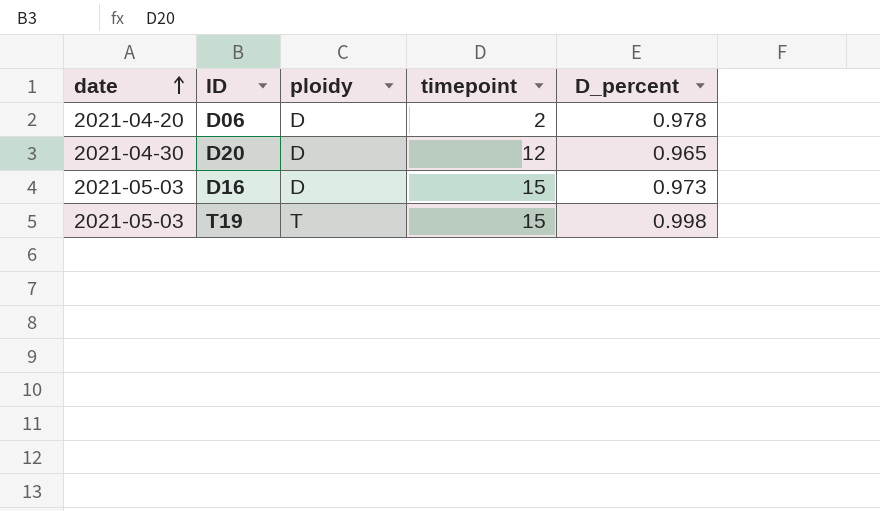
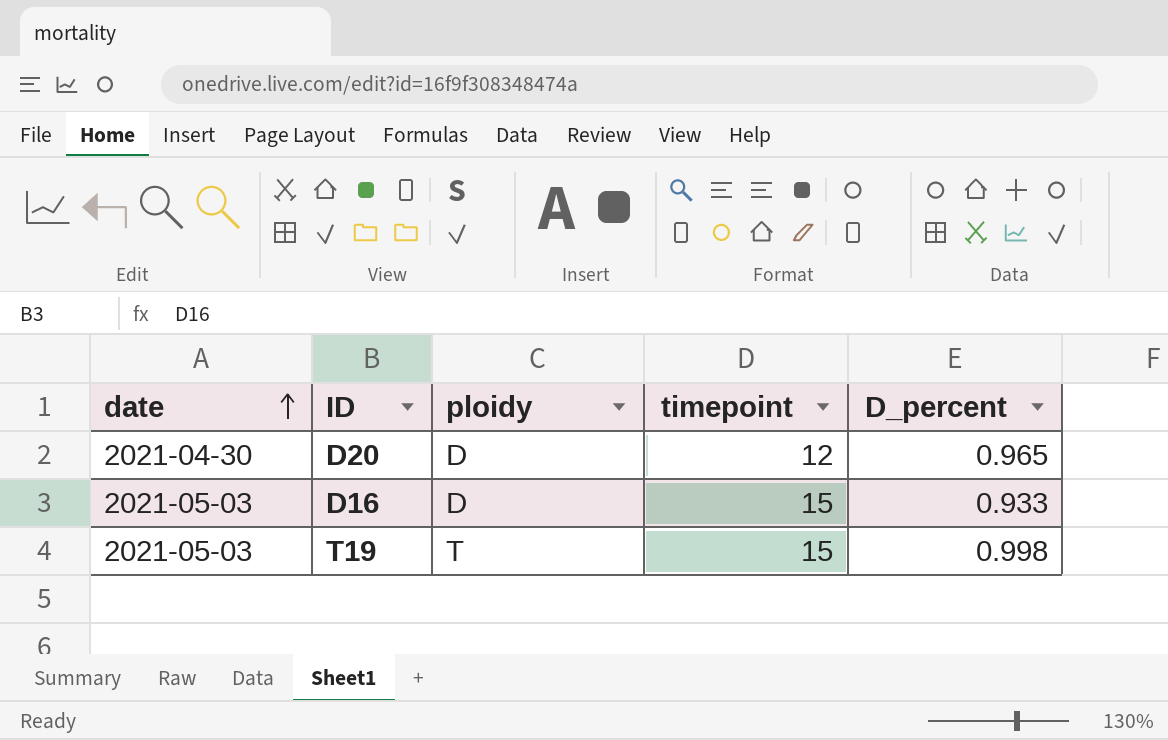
row D06: 2021-04-20 | D | 2 | 0.978 -> none
D16 | D_percent: 0.973 -> 0.933

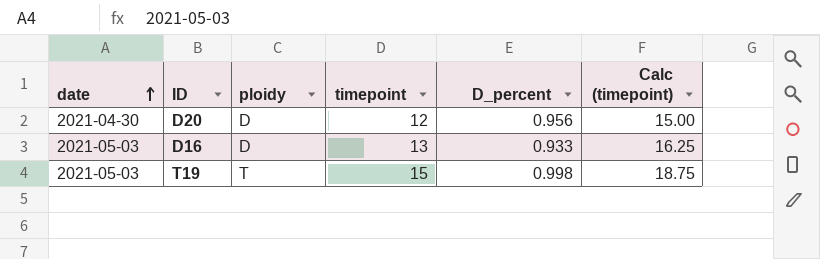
column Calc (timepoint) | formula: none -> [timepoint] * 1.25
D20 | D_percent: 0.965 -> 0.956
D16 | timepoint: 15 -> 13

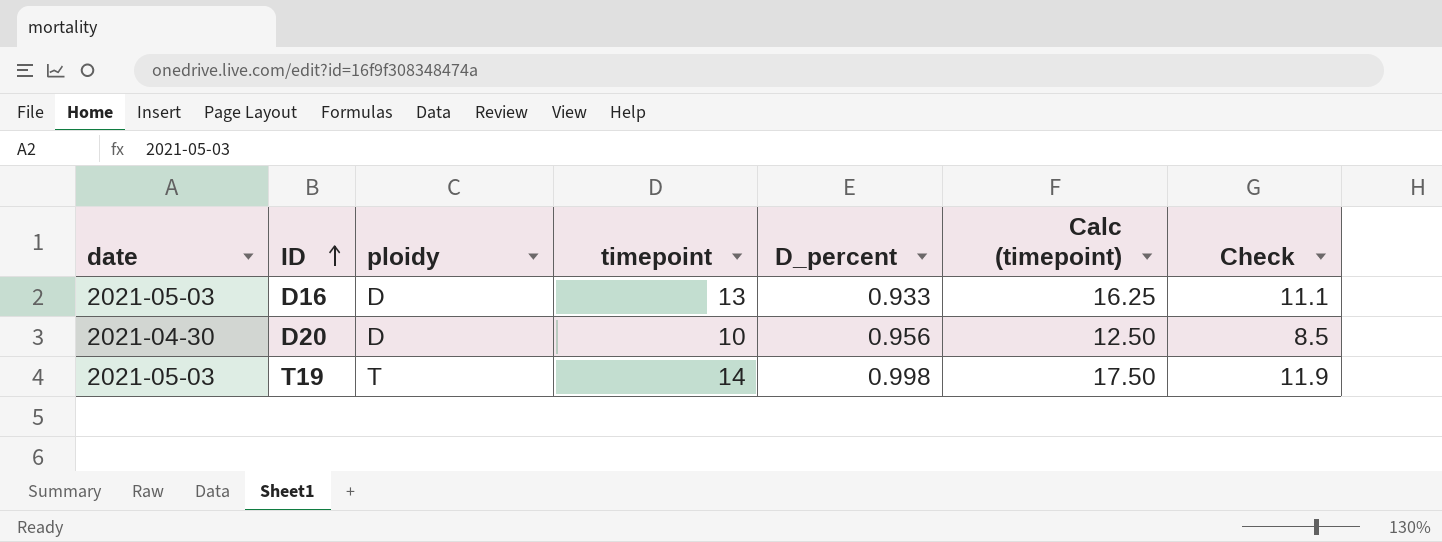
row order: date ascending -> ID ascending
column Check | formula: none -> [timepoint] * 0.85
D20 | timepoint: 12 -> 10
D20 | Calc (timepoint): 15.00 -> 12.50
T19 | timepoint: 15 -> 14
T19 | Calc (timepoint): 18.75 -> 17.50

